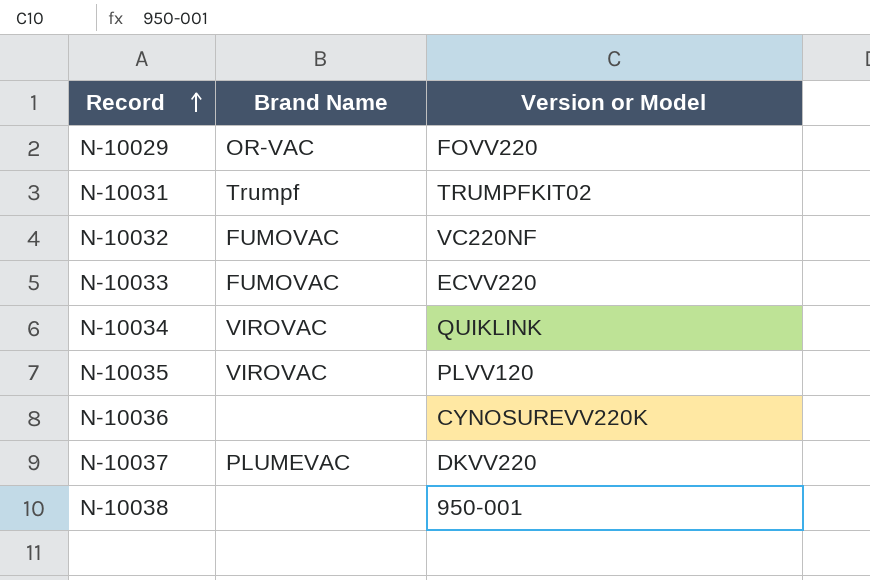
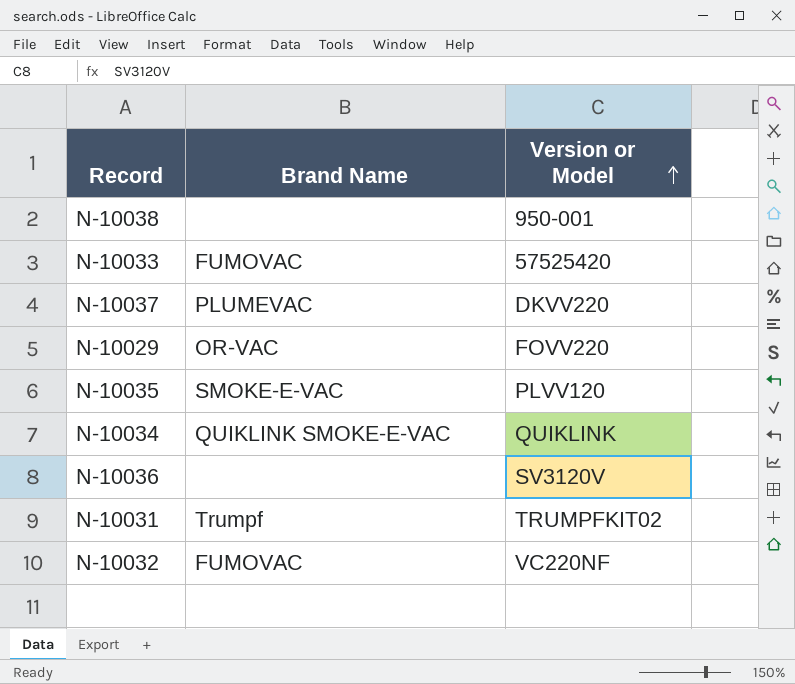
row order: Record ascending -> Version or Model ascending
N-10033 | Version or Model: ECVV220 -> 57525420
N-10035 | Brand Name: VIROVAC -> SMOKE-E-VAC
N-10034 | Brand Name: VIROVAC -> QUIKLINK SMOKE-E-VAC
N-10036 | Version or Model: CYNOSUREVV220K -> SV3120V

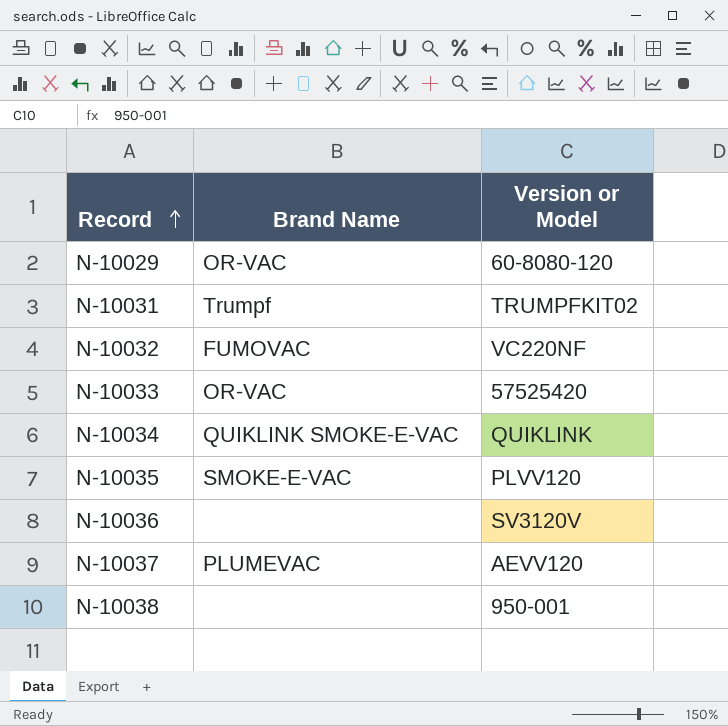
row order: Version or Model ascending -> Record ascending
N-10029 | Version or Model: FOVV220 -> 60-8080-120
N-10033 | Brand Name: FUMOVAC -> OR-VAC
N-10037 | Version or Model: DKVV220 -> AEVV120

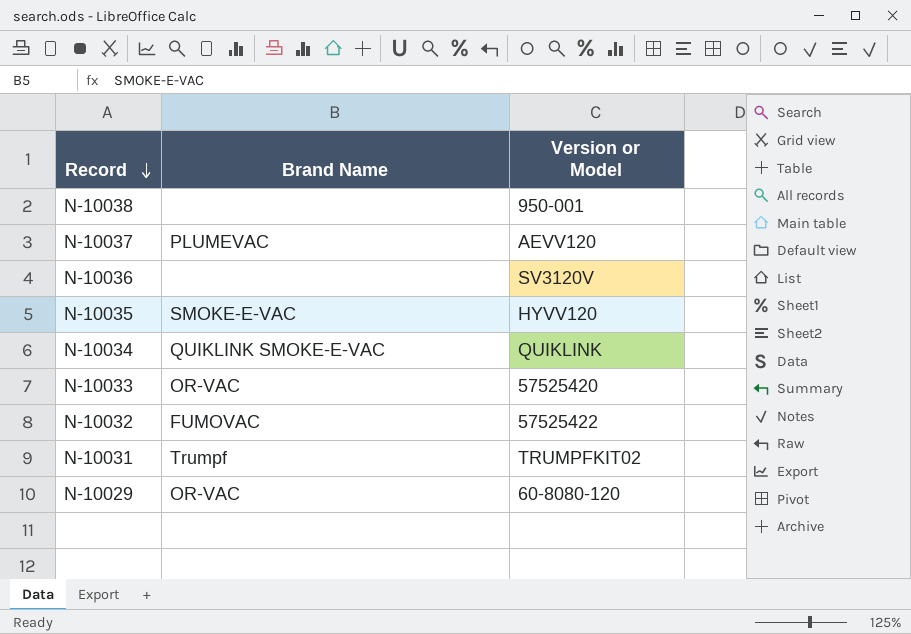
row order: Record ascending -> Record descending
N-10035 | Version or Model: PLVV120 -> HYVV120
N-10032 | Version or Model: VC220NF -> 57525422

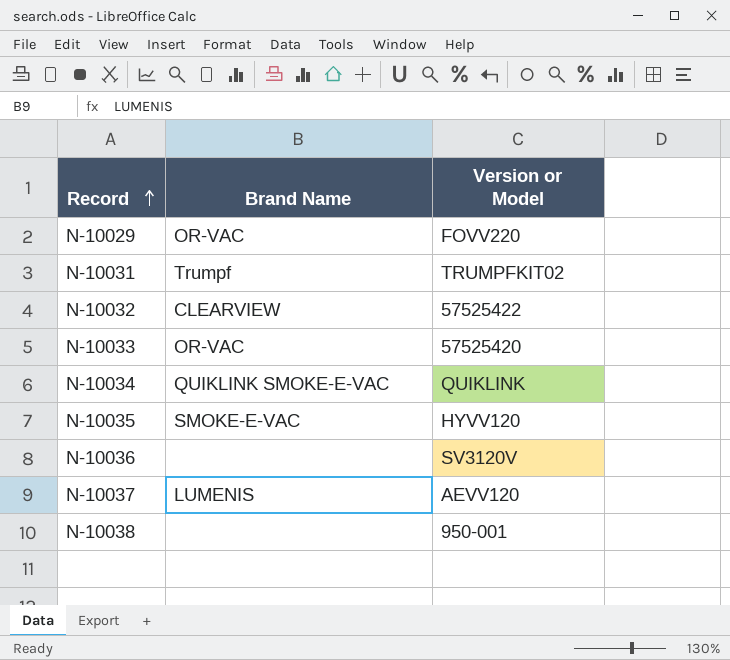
row order: Record descending -> Record ascending
N-10029 | Version or Model: 60-8080-120 -> FOVV220
N-10032 | Brand Name: FUMOVAC -> CLEARVIEW
N-10037 | Brand Name: PLUMEVAC -> LUMENIS

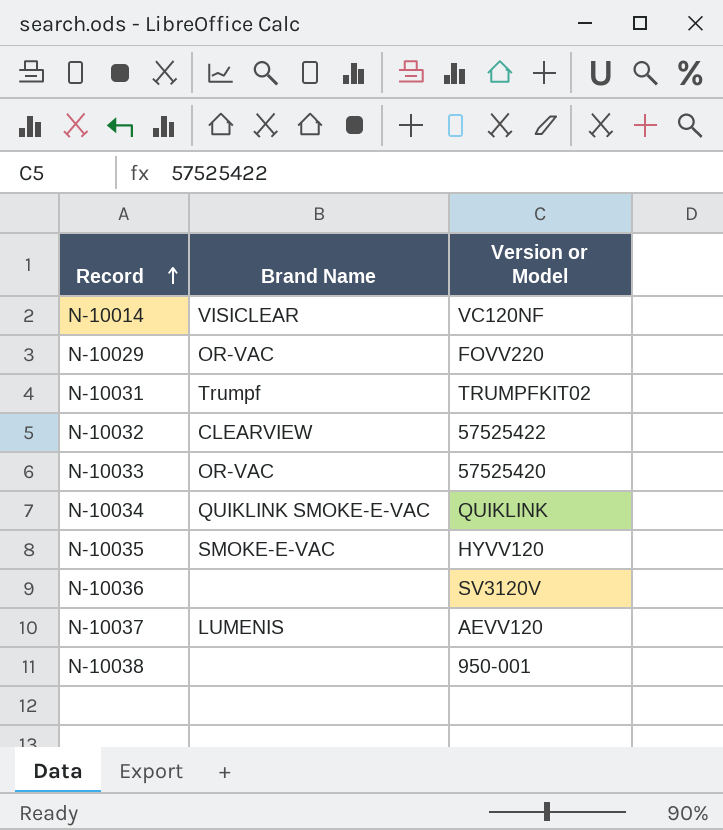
row N-10014: none -> VISICLEAR | VC120NF

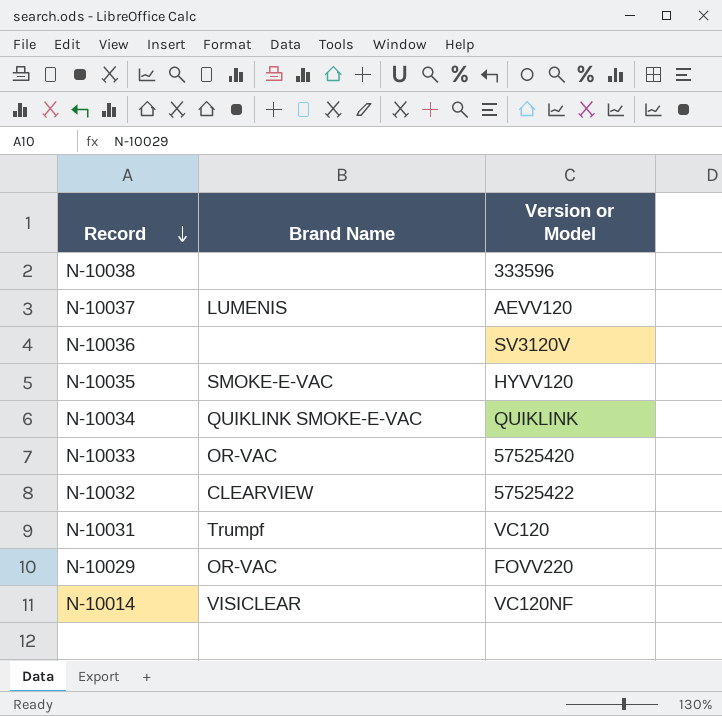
row order: Record ascending -> Record descending
N-10038 | Version or Model: 950-001 -> 333596
N-10031 | Version or Model: TRUMPFKIT02 -> VC120

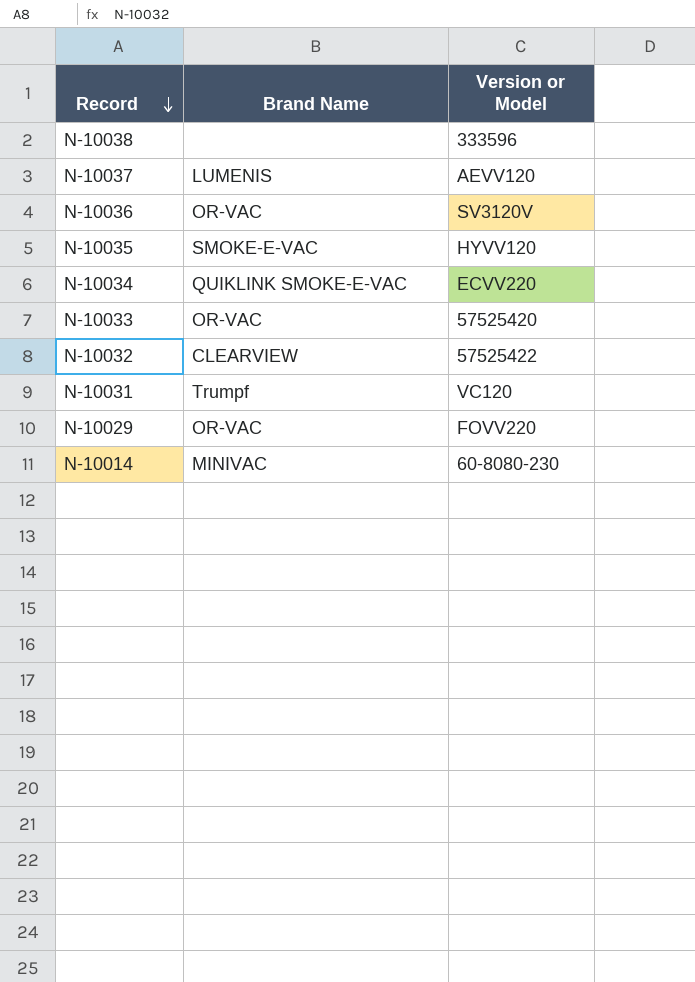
N-10036 | Brand Name: none -> OR-VAC
N-10034 | Version or Model: QUIKLINK -> ECVV220
N-10014 | Brand Name: VISICLEAR -> MINIVAC
N-10014 | Version or Model: VC120NF -> 60-8080-230

